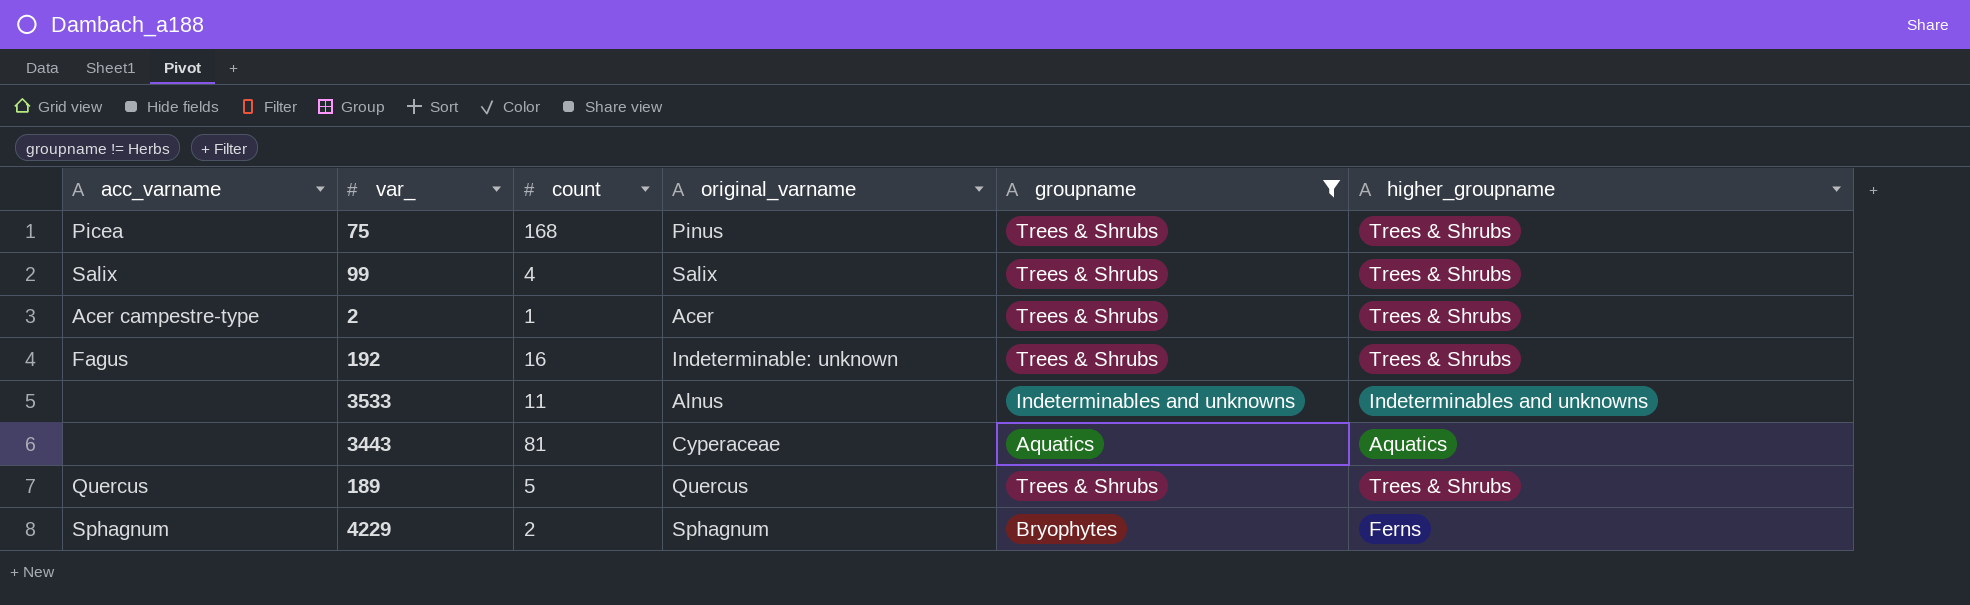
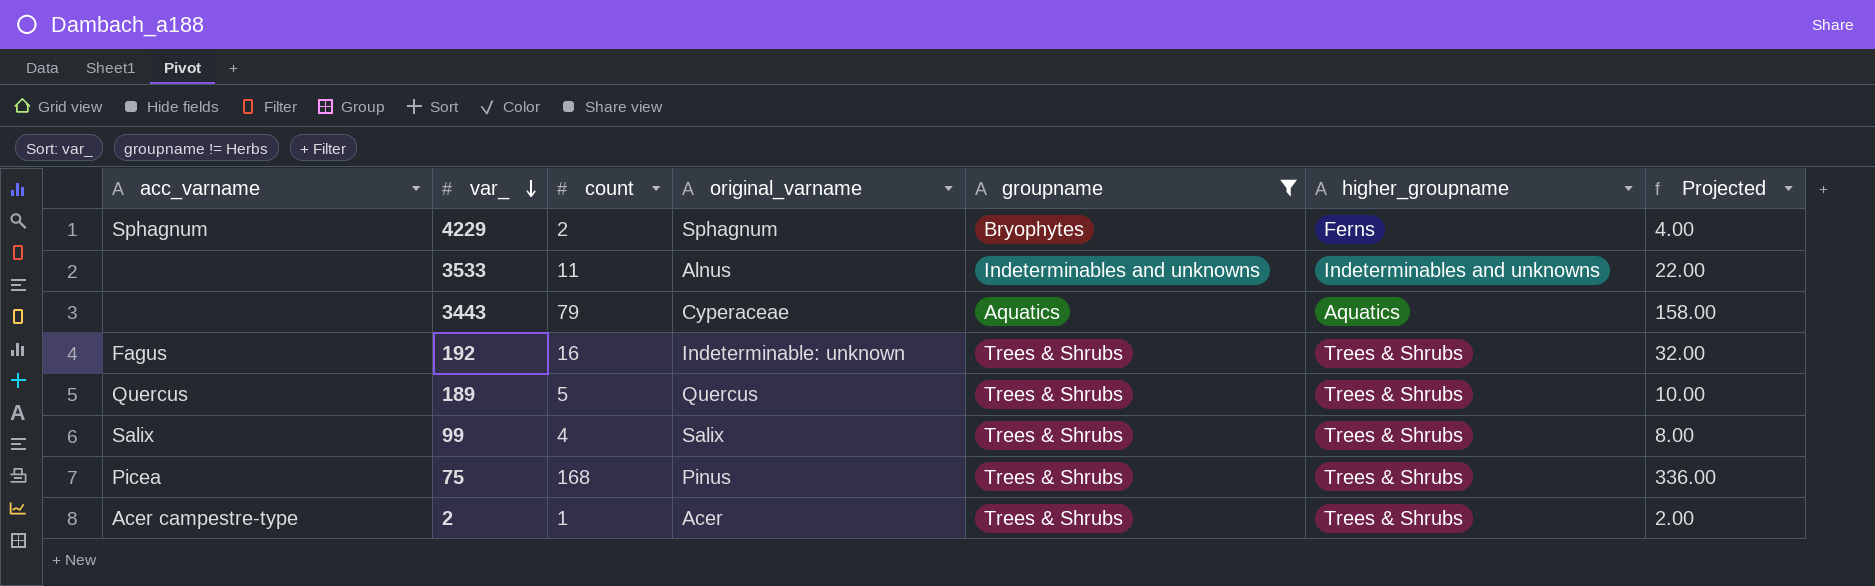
row order: none -> var_ descending
column Projected | formula: none -> [count] * 2
3443 | count: 81 -> 79

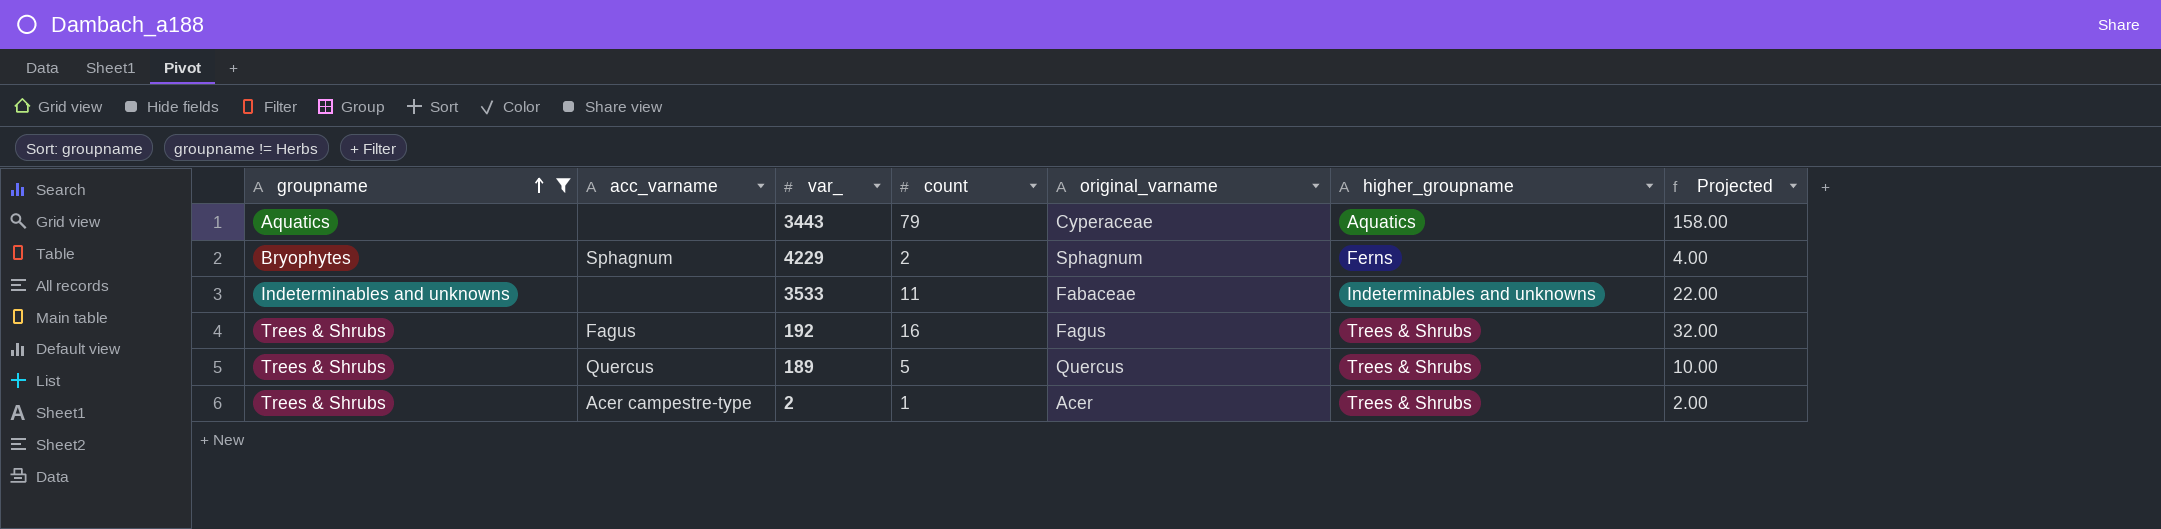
row order: var_ descending -> groupname ascending
column groupname | position: 5 -> 1
row 99: Salix | 4 | Salix | Trees & Shrubs | Trees & Shrubs | 8.00 -> none
row 75: Picea | 168 | Pinus | Trees & Shrubs | Trees & Shrubs | 336.00 -> none
3533 | original_varname: Alnus -> Fabaceae
192 | original_varname: Indeterminable: unknown -> Fagus

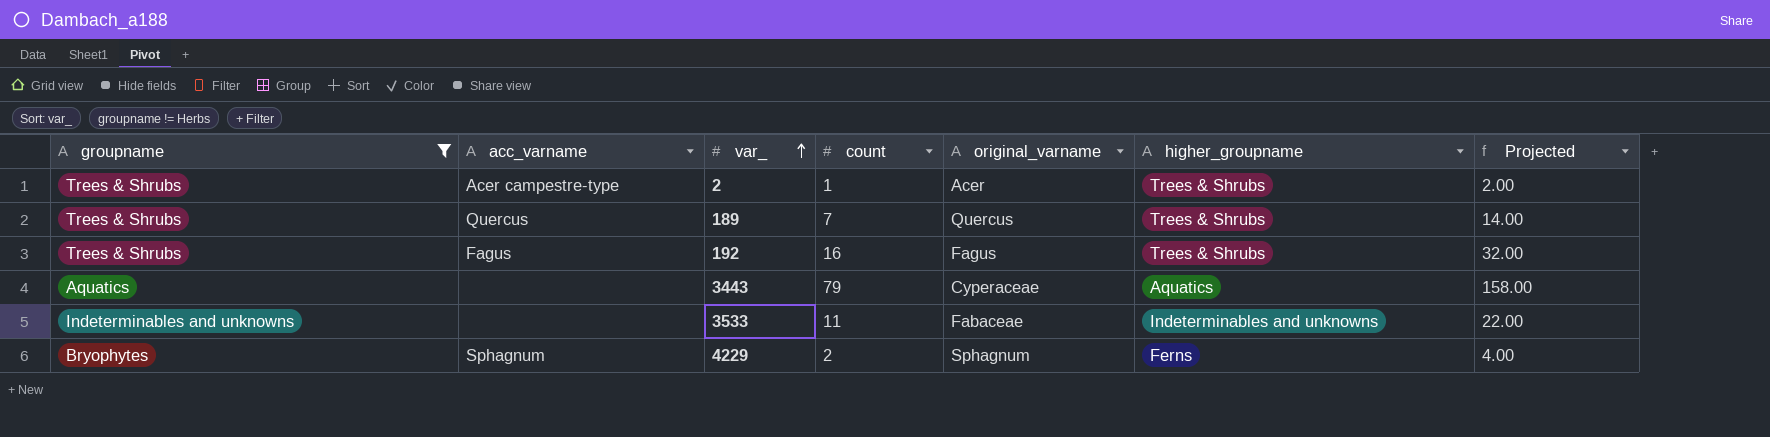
row order: groupname ascending -> var_ ascending
189 | count: 5 -> 7
189 | Projected: 10.00 -> 14.00

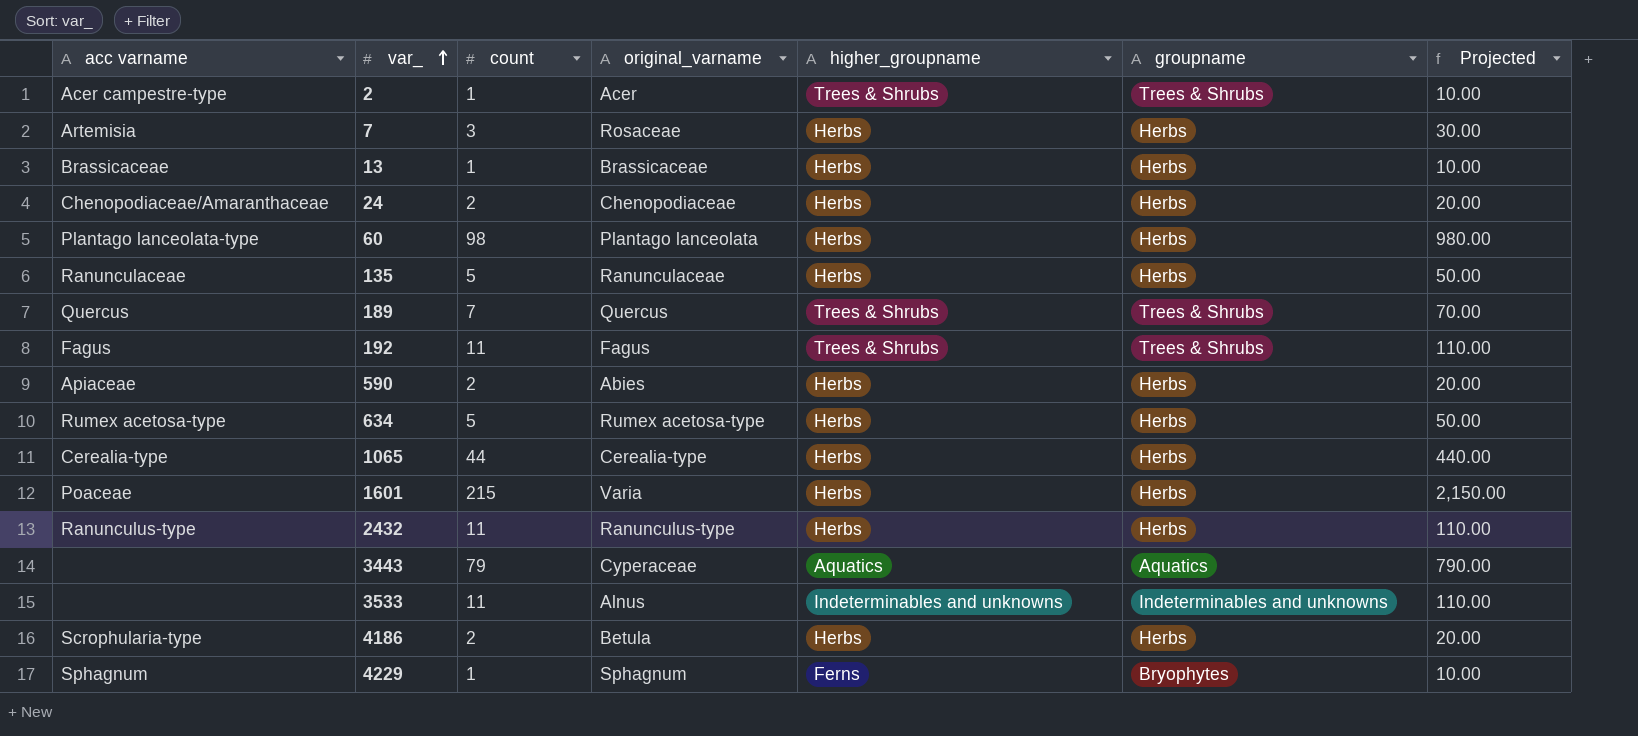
filter: groupname != Herbs -> none
column name: acc_varname -> acc varname
column groupname | position: 1 -> 6
column Projected | formula: [count] * 2 -> [count] * 10
192 | count: 16 -> 11
3533 | original_varname: Fabaceae -> Alnus
4229 | count: 2 -> 1

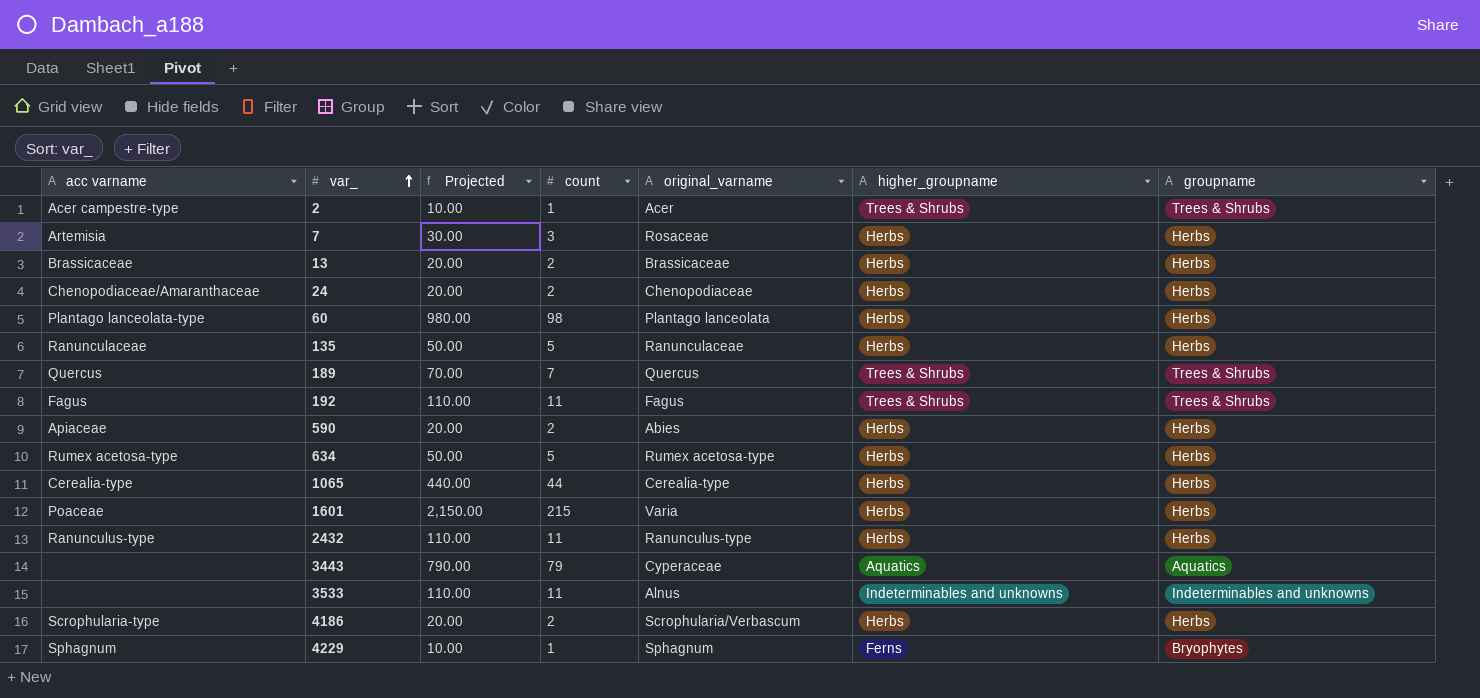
column Projected | position: 7 -> 3
13 | Projected: 10.00 -> 20.00
13 | count: 1 -> 2
4186 | original_varname: Betula -> Scrophularia/Verbascum

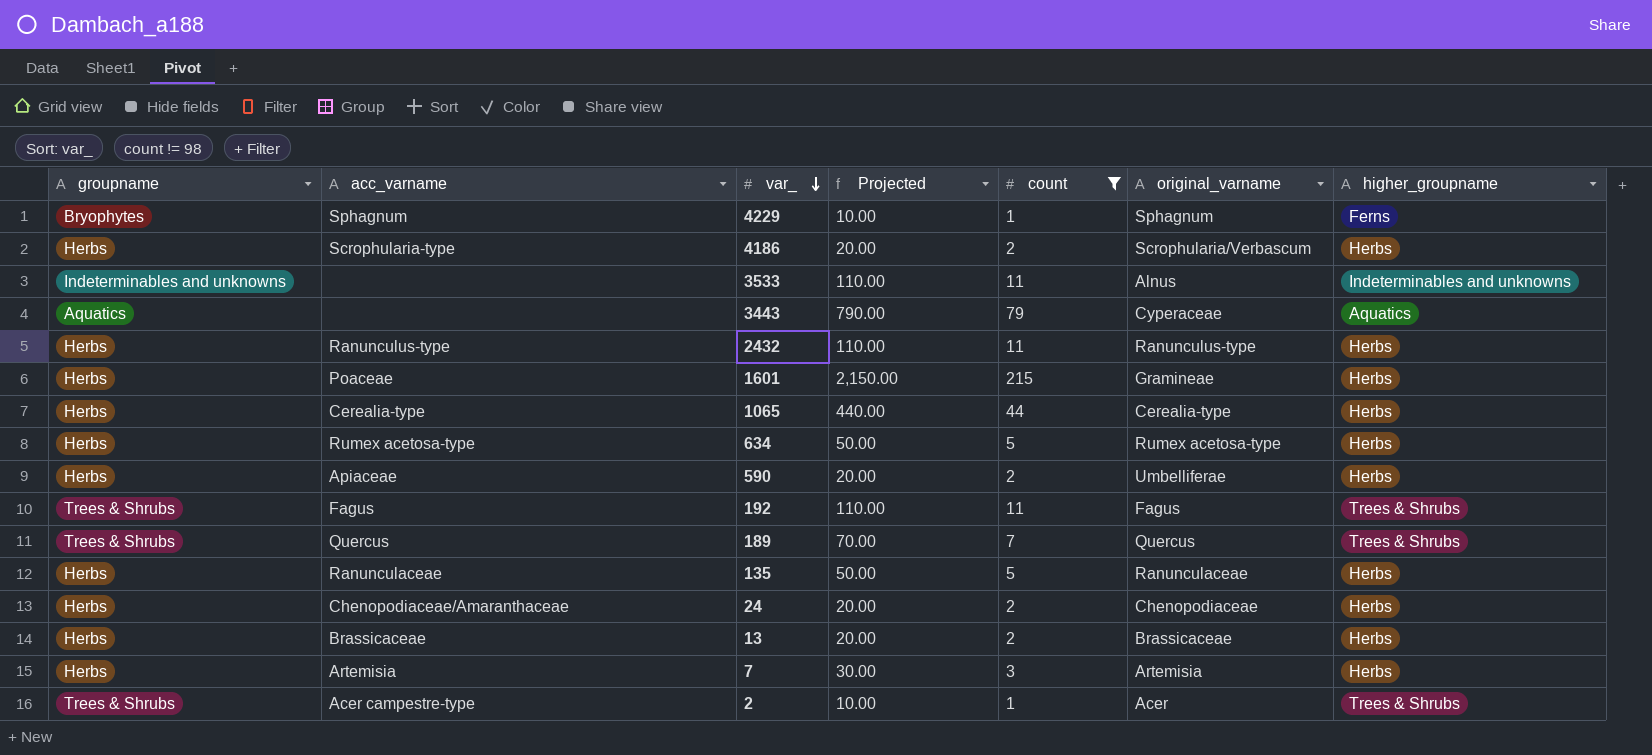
filter: none -> count != 98
row order: var_ ascending -> var_ descending
column groupname | position: 7 -> 1
column name: acc varname -> acc_varname
1601 | original_varname: Varia -> Gramineae
590 | original_varname: Abies -> Umbelliferae
7 | original_varname: Rosaceae -> Artemisia

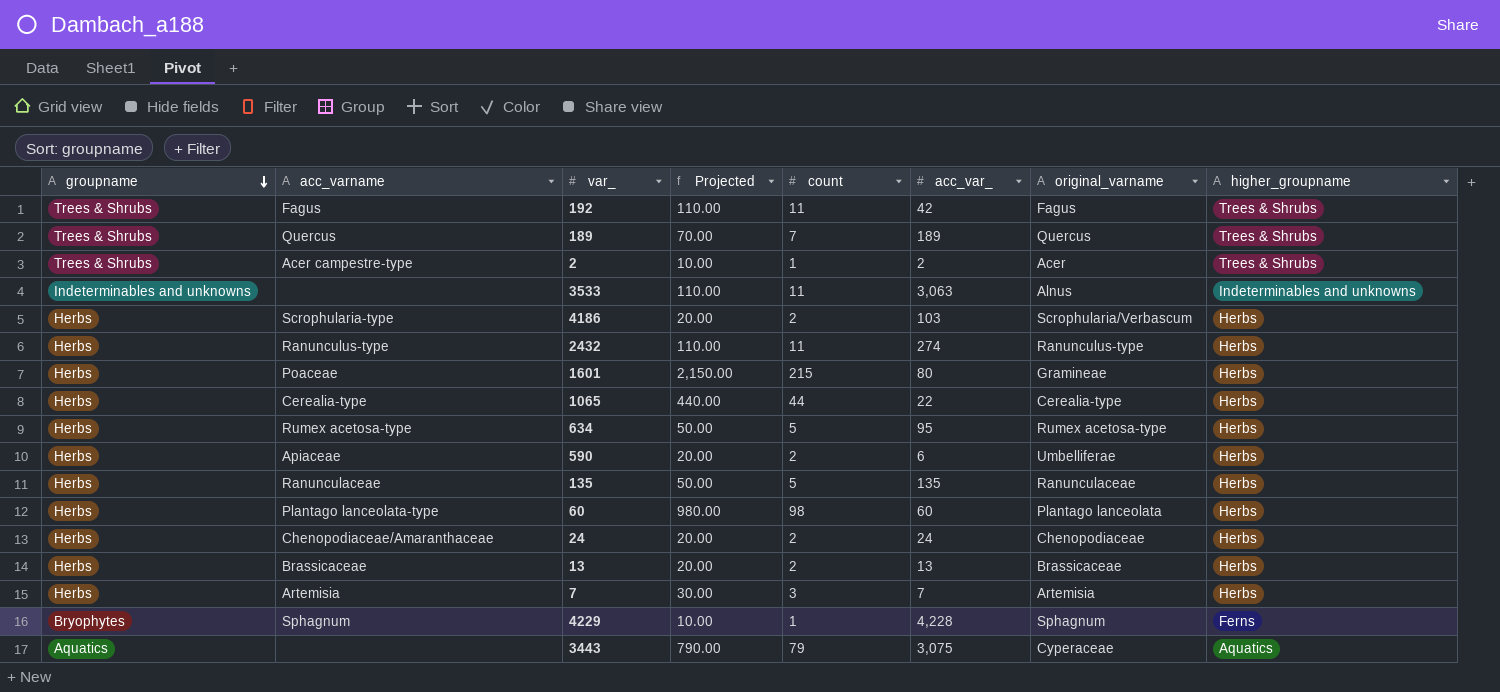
filter: count != 98 -> none
row order: var_ descending -> groupname descending
column acc_var_ | position: none -> 6

